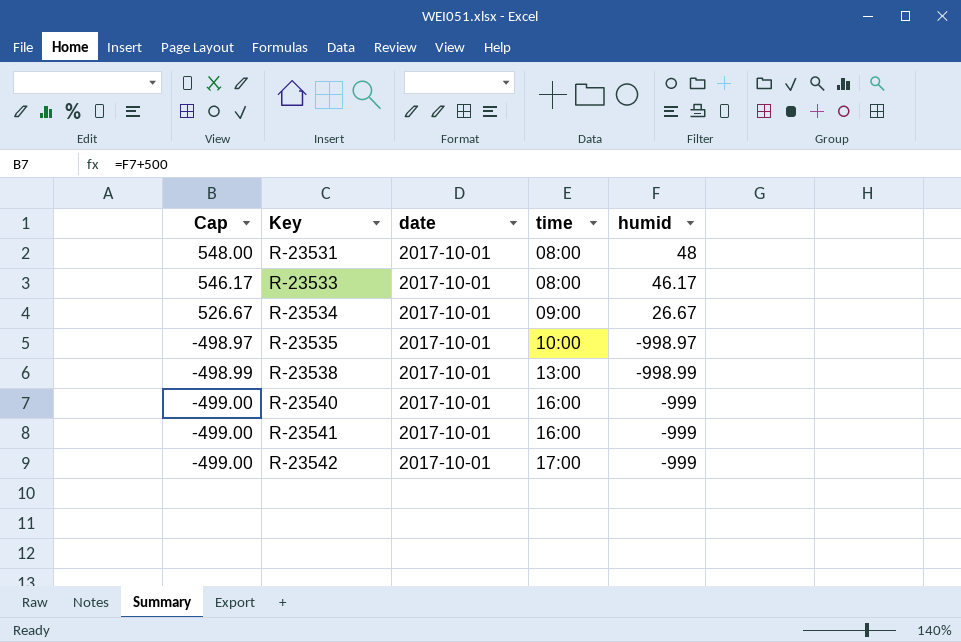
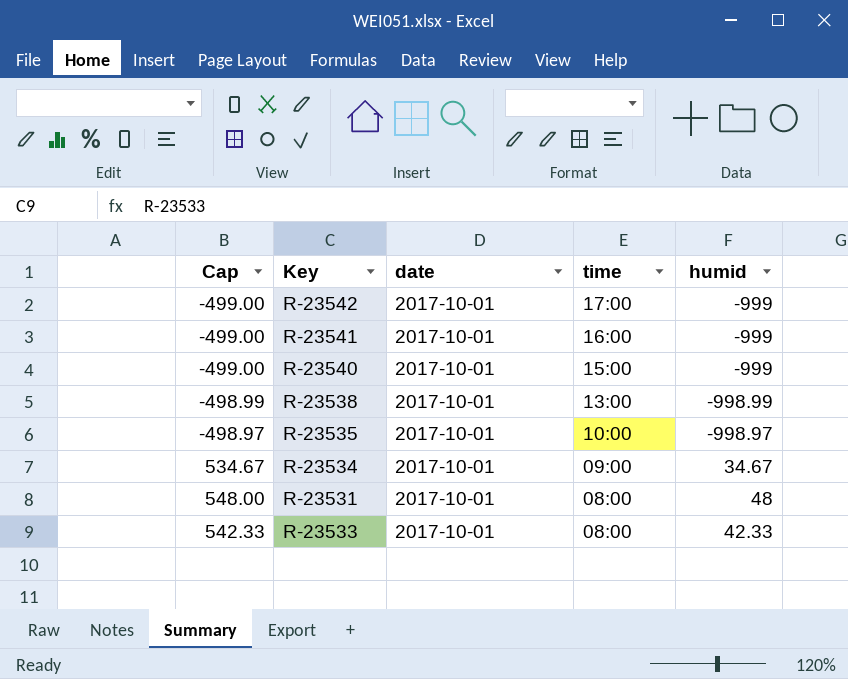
row order: Cap descending -> time descending
R-23540 | time: 16:00 -> 15:00
R-23534 | Cap: 526.67 -> 534.67
R-23534 | humid: 26.67 -> 34.67
R-23533 | Cap: 546.17 -> 542.33
R-23533 | humid: 46.17 -> 42.33

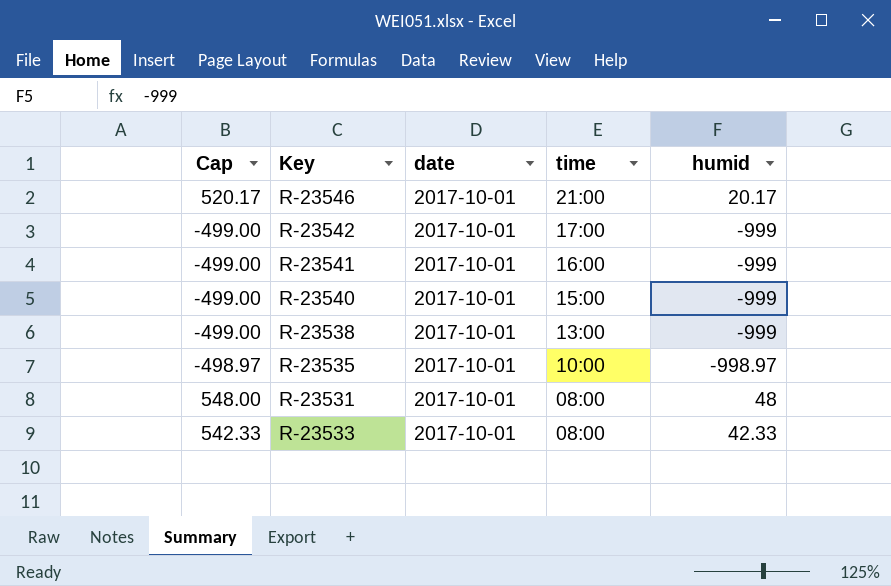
row R-23534: 534.67 | 2017-10-01 | 09:00 | 34.67 -> none
row R-23546: none -> 520.17 | 2017-10-01 | 21:00 | 20.17
R-23538 | Cap: -498.99 -> -499.00
R-23538 | humid: -998.99 -> -999

